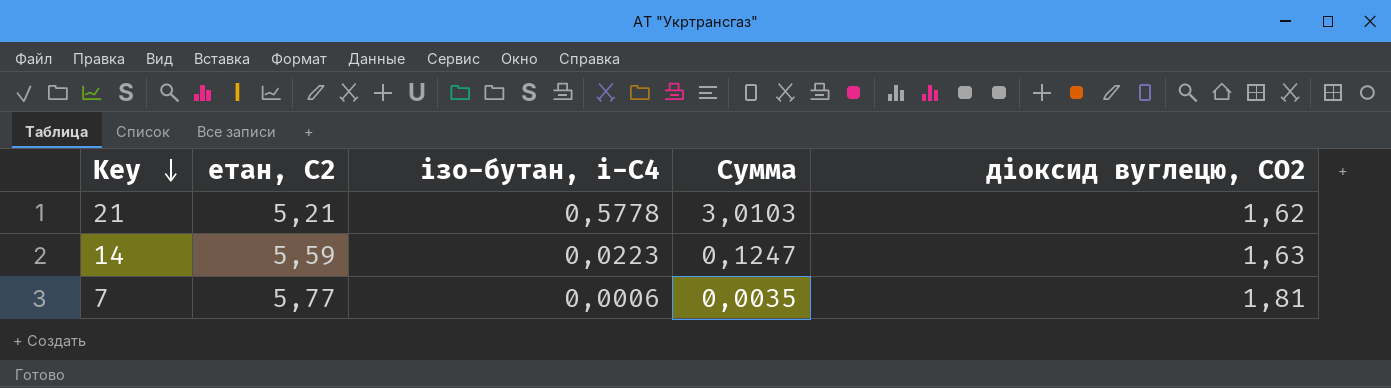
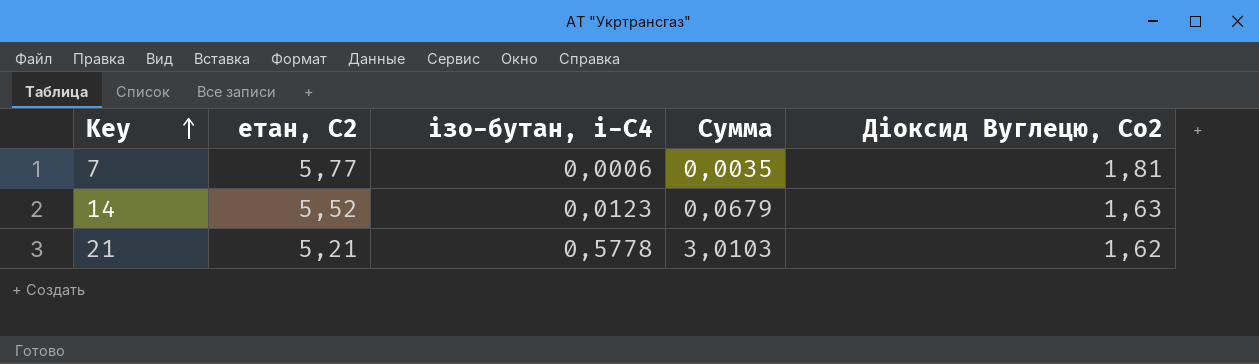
row order: Key descending -> Key ascending
column name: діоксид вуглецю, CО2 -> Діоксид Вуглецю, Cо2
14 | етан, С2: 5,59 -> 5,52
14 | ізо-бутан, і-С4: 0,0223 -> 0,0123
14 | Сумма: 0,1247 -> 0,0679

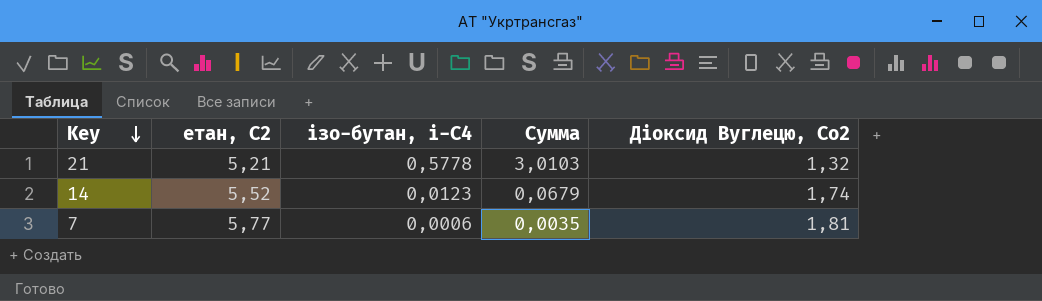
row order: Key ascending -> Key descending
21 | Діоксид Вуглецю, Cо2: 1,62 -> 1,32
14 | Діоксид Вуглецю, Cо2: 1,63 -> 1,74

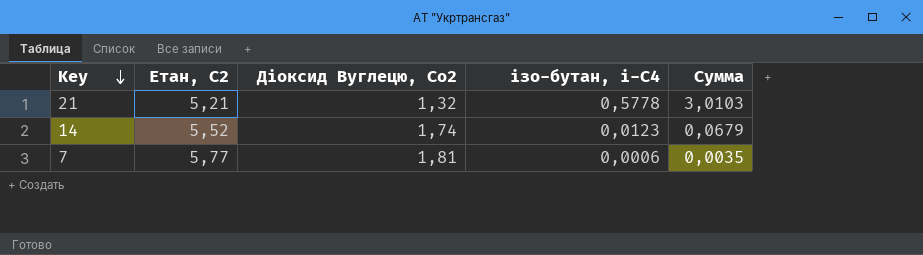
column name: етан, С2 -> Етан, С2
column Діоксид Вуглецю, Cо2 | position: 5 -> 3

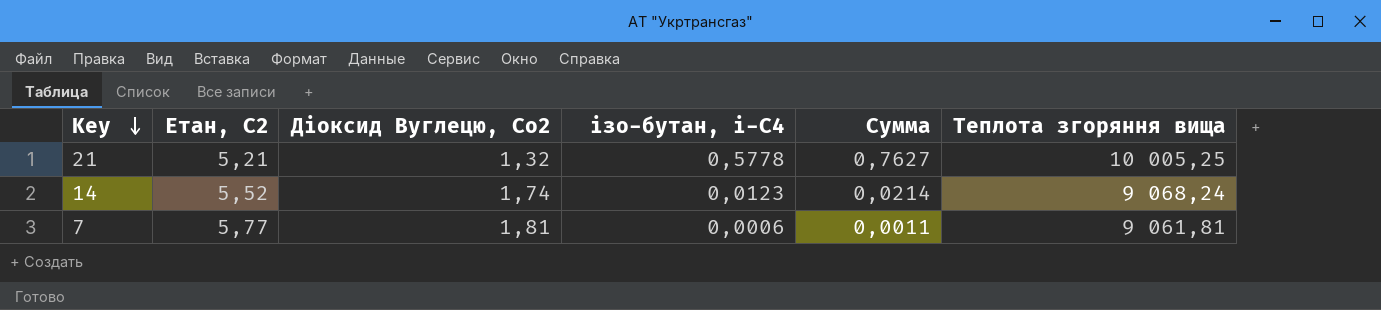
column Сумма | formula: [Етан, С2] * [ізо-бутан, і-С4] -> [Діоксид Вуглецю, Cо2] * [ізо-бутан, і-С4]
column Теплота згоряння вища | position: none -> 6

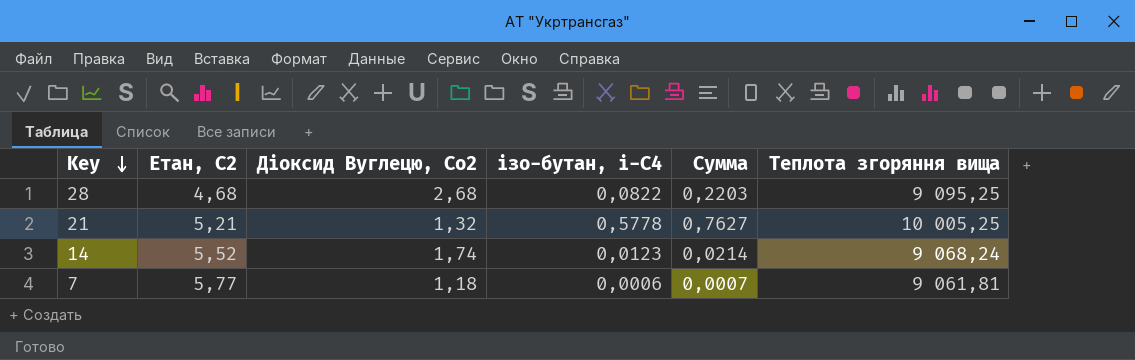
row 28: none -> 4,68 | 2,68 | 0,0822 | 0,2203 | 9 095,25
7 | Діоксид Вуглецю, Cо2: 1,81 -> 1,18
7 | Сумма: 0,0011 -> 0,0007

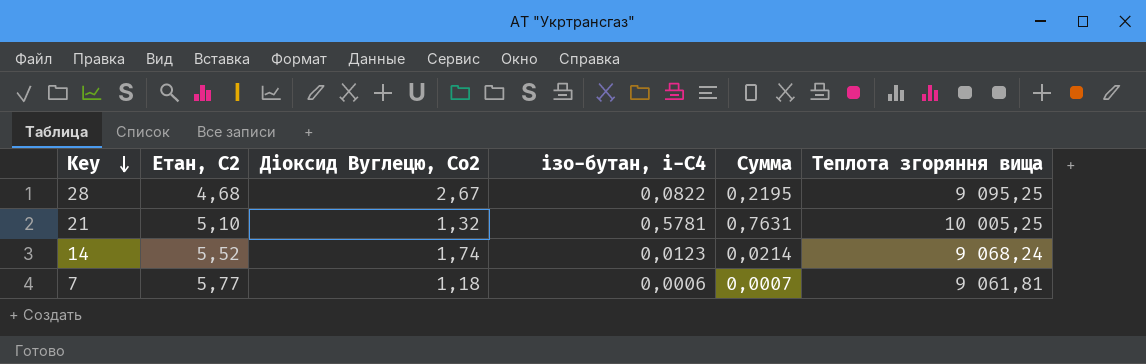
28 | Діоксид Вуглецю, Cо2: 2,68 -> 2,67
28 | Сумма: 0,2203 -> 0,2195
21 | Етан, С2: 5,21 -> 5,10
21 | ізо-бутан, і-С4: 0,5778 -> 0,5781
21 | Сумма: 0,7627 -> 0,7631

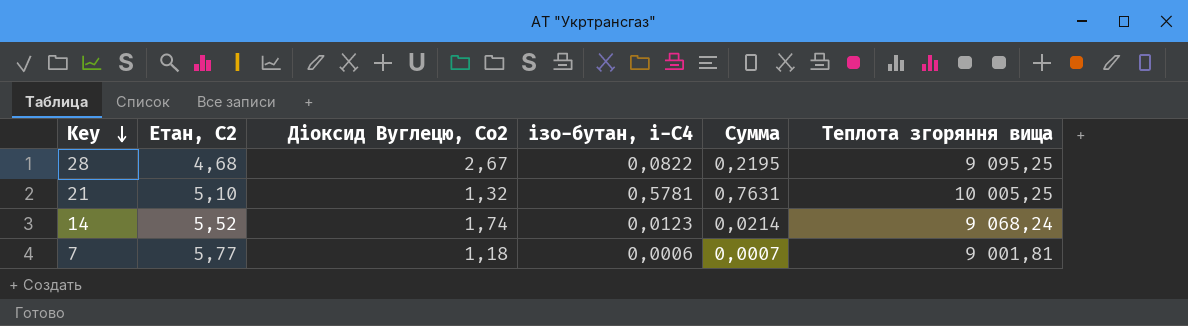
7 | Теплота згоряння вища: 9 061,81 -> 9 001,81

